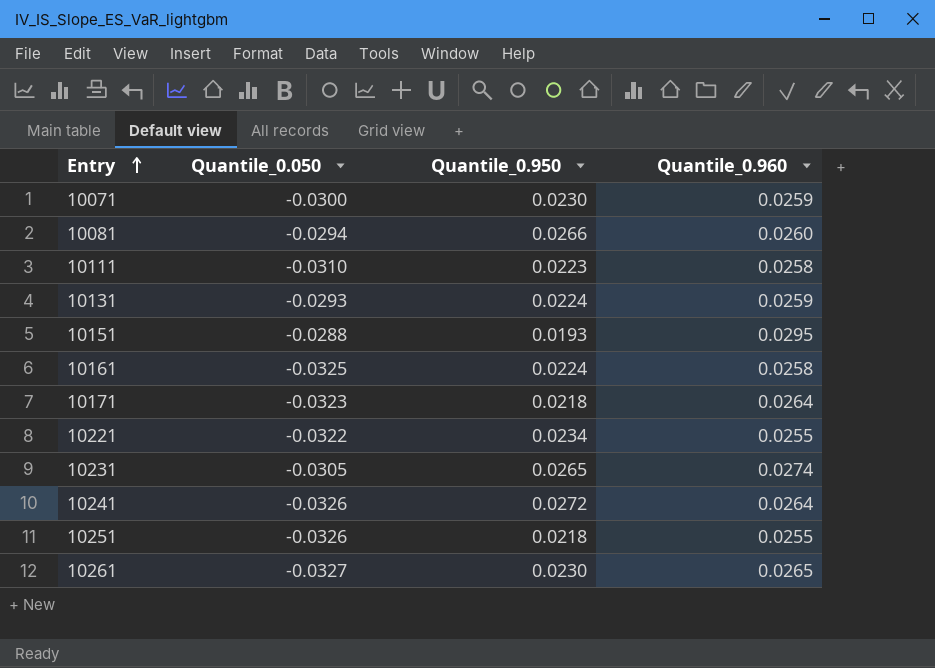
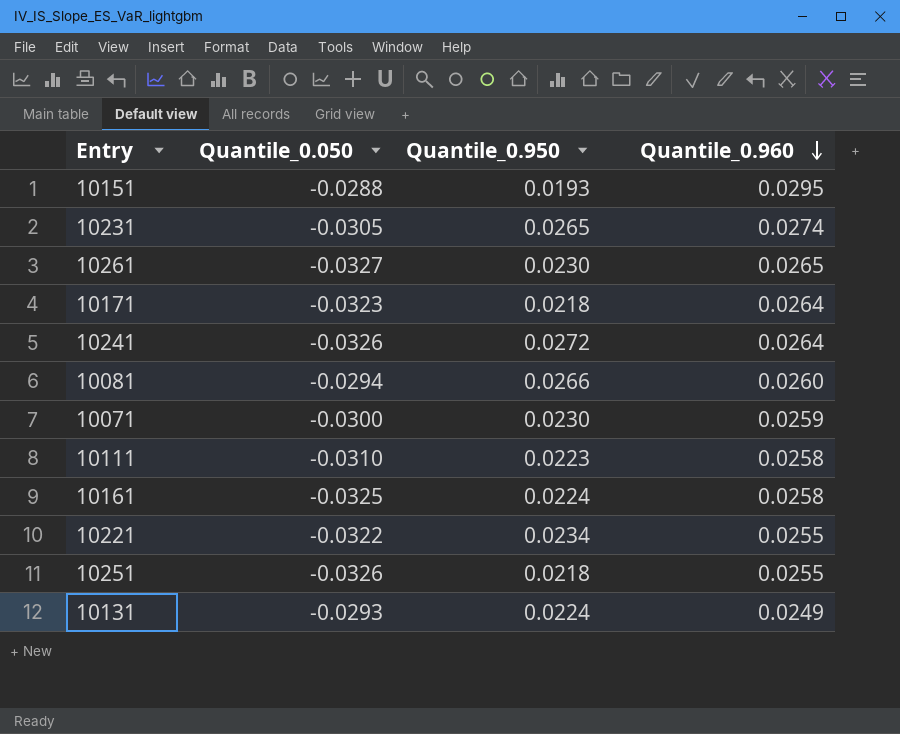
row order: Entry ascending -> Quantile_0.960 descending
10131 | Quantile_0.960: 0.0259 -> 0.0249

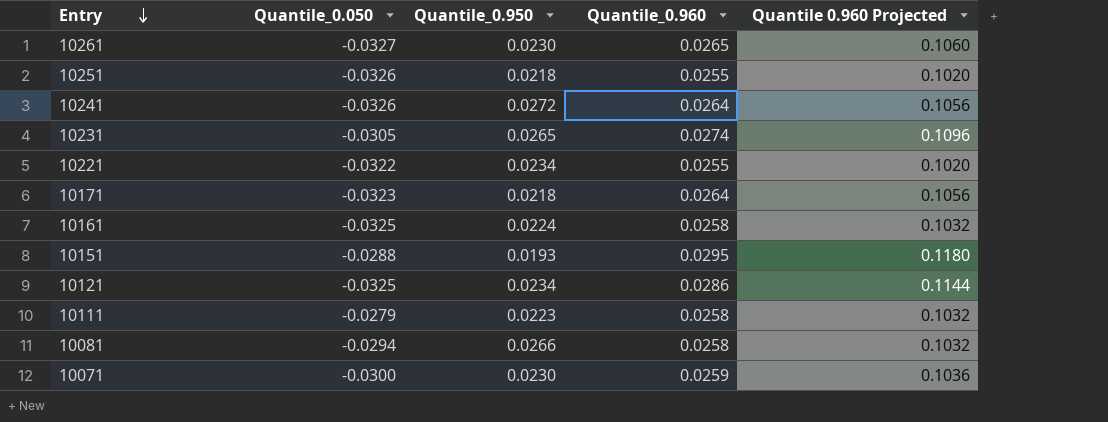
row order: Quantile_0.960 descending -> Entry descending
column Quantile 0.960 Projected | formula: none -> [Quantile_0.960] * 4
row 10131: -0.0293 | 0.0224 | 0.0249 -> none
row 10121: none -> -0.0325 | 0.0234 | 0.0286 | 0.1144
10111 | Quantile_0.050: -0.0310 -> -0.0279
10081 | Quantile_0.960: 0.0260 -> 0.0258

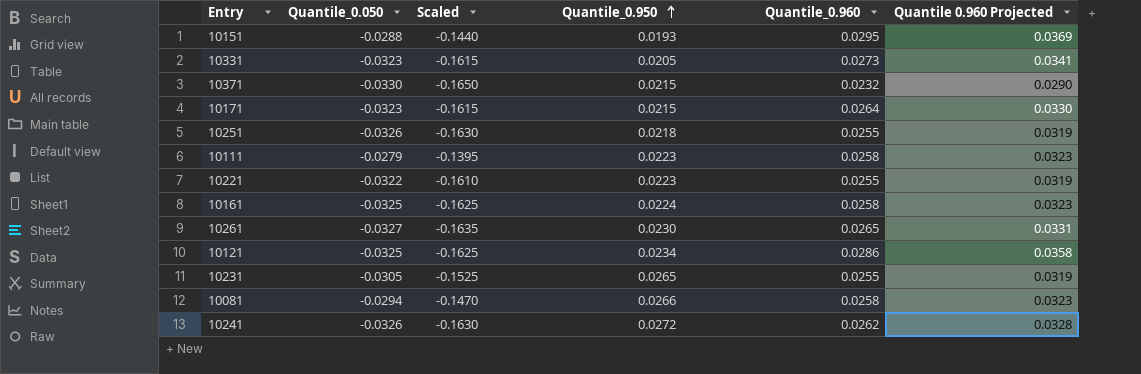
row order: Entry descending -> Quantile_0.950 ascending
column Scaled | formula: none -> [Quantile_0.050] * 5
column Quantile 0.960 Projected | formula: [Quantile_0.960] * 4 -> [Quantile_0.960] * 1.25
row 10071: -0.0300 | 0.0230 | 0.0259 | 0.1036 -> none
row 10331: none -> -0.0323 | -0.1615 | 0.0205 | 0.0273 | 0.0341
row 10371: none -> -0.0330 | -0.1650 | 0.0215 | 0.0232 | 0.0290
10171 | Quantile_0.950: 0.0218 -> 0.0215
10221 | Quantile_0.950: 0.0234 -> 0.0223
10231 | Quantile_0.960: 0.0274 -> 0.0255
10241 | Quantile_0.960: 0.0264 -> 0.0262

